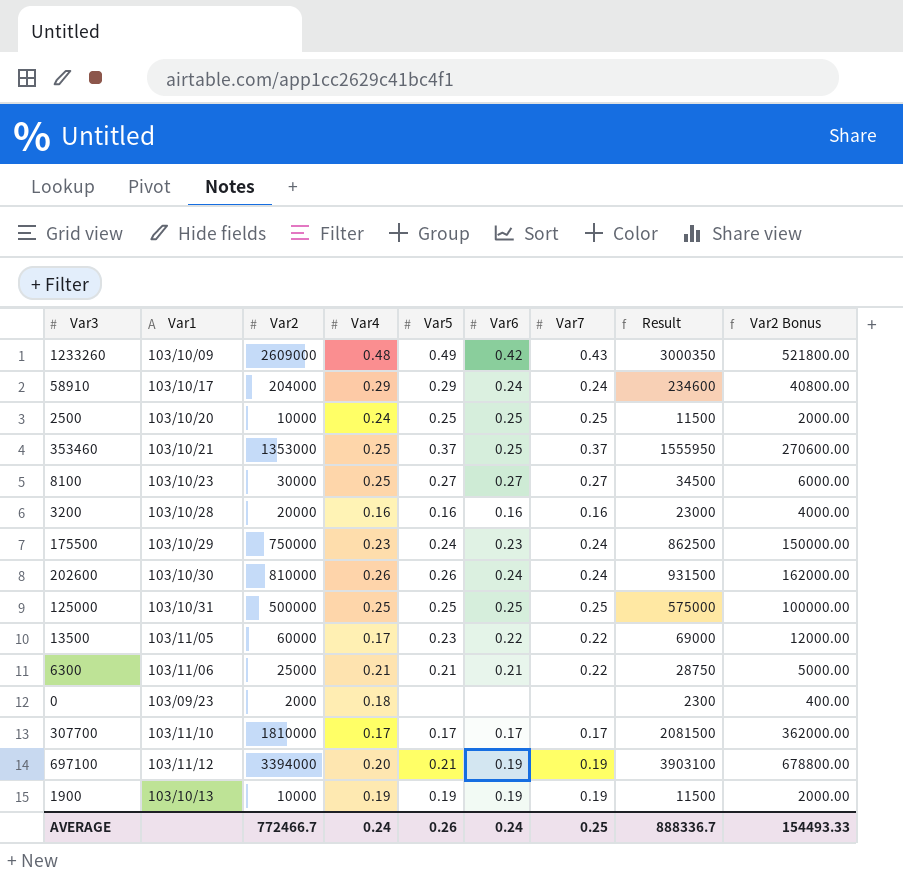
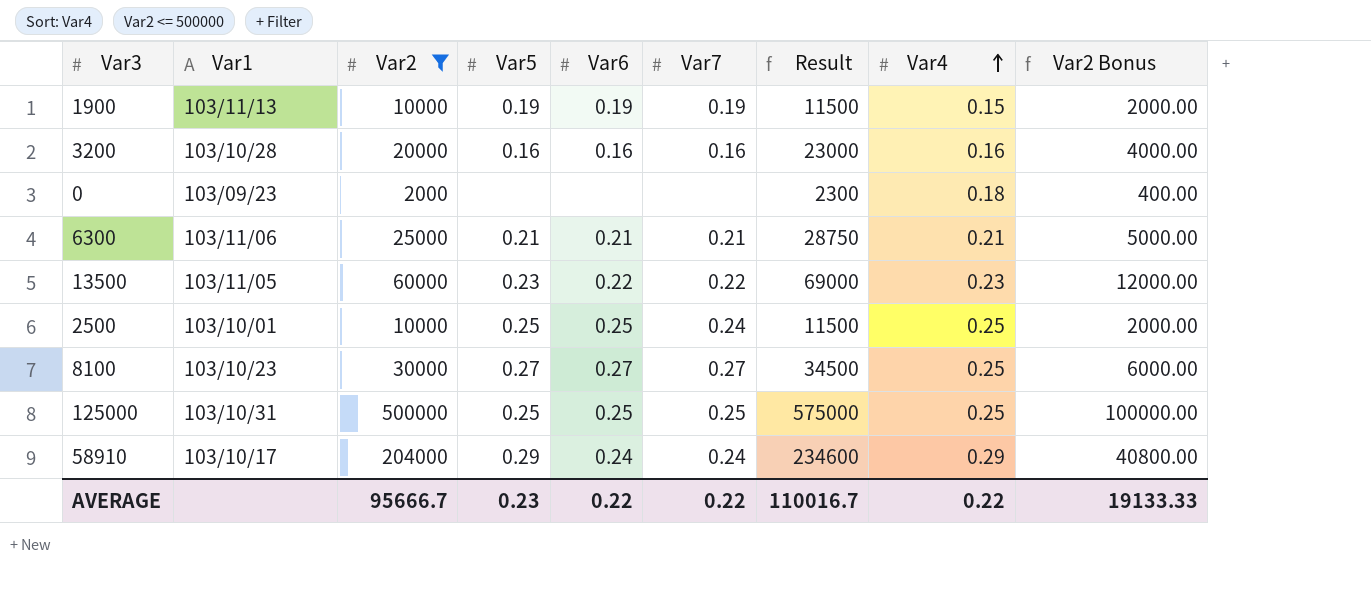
filter: none -> Var2 <= 500000
row order: none -> Var4 ascending
column Var4 | position: 4 -> 8
1900 | Var1: 103/10/13 -> 103/11/13
1900 | Var4: 0.19 -> 0.15
6300 | Var7: 0.22 -> 0.21
13500 | Var4: 0.17 -> 0.23
2500 | Var1: 103/10/20 -> 103/10/01
2500 | Var7: 0.25 -> 0.24
2500 | Var4: 0.24 -> 0.25
AVERAGE | Var2: 772466.7 -> 95666.7
AVERAGE | Var5: 0.26 -> 0.23
AVERAGE | Var6: 0.24 -> 0.22
AVERAGE | Var7: 0.25 -> 0.22
AVERAGE | Result: 888336.7 -> 110016.7
AVERAGE | Var4: 0.24 -> 0.22
AVERAGE | Var2 Bonus: 154493.33 -> 19133.33

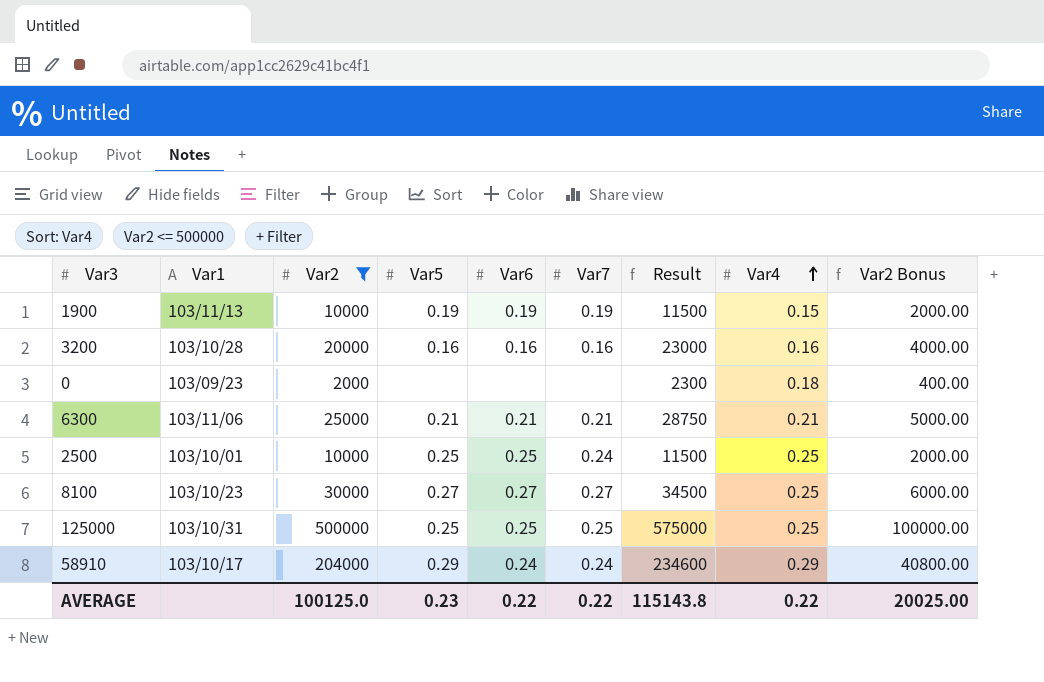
row 13500: 103/11/05 | 60000 | 0.23 | 0.22 | 0.22 | 69000 | 0.23 | 12000.00 -> none
AVERAGE | Var2: 95666.7 -> 100125.0
AVERAGE | Result: 110016.7 -> 115143.8
AVERAGE | Var2 Bonus: 19133.33 -> 20025.00

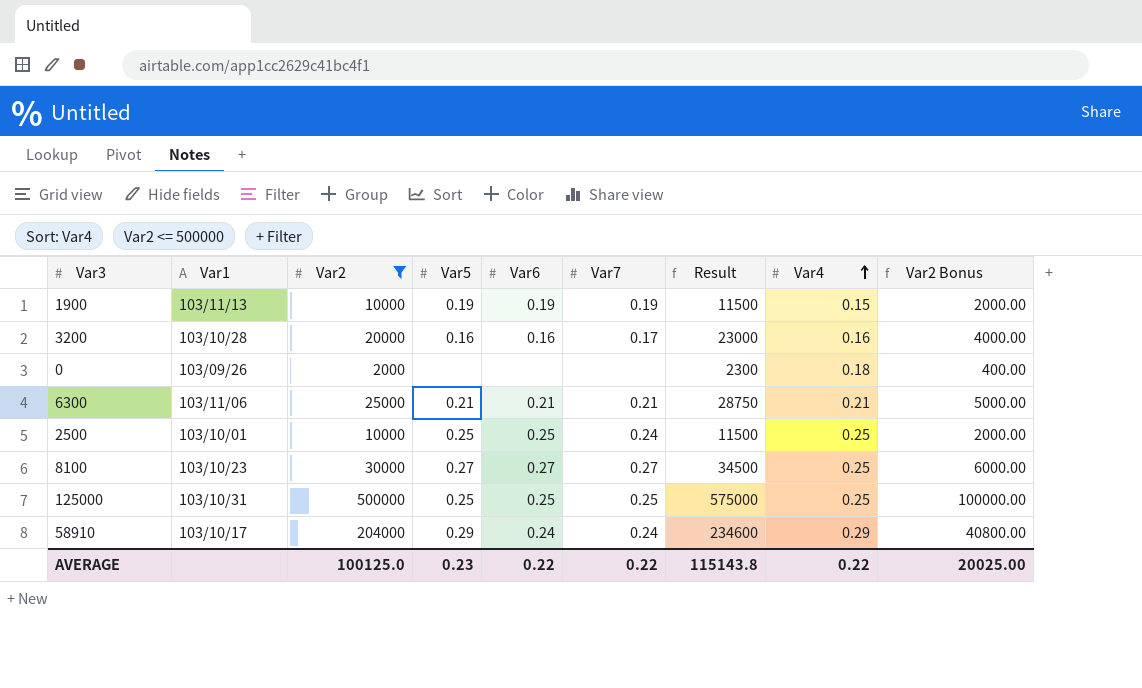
3200 | Var7: 0.16 -> 0.17
0 | Var1: 103/09/23 -> 103/09/26

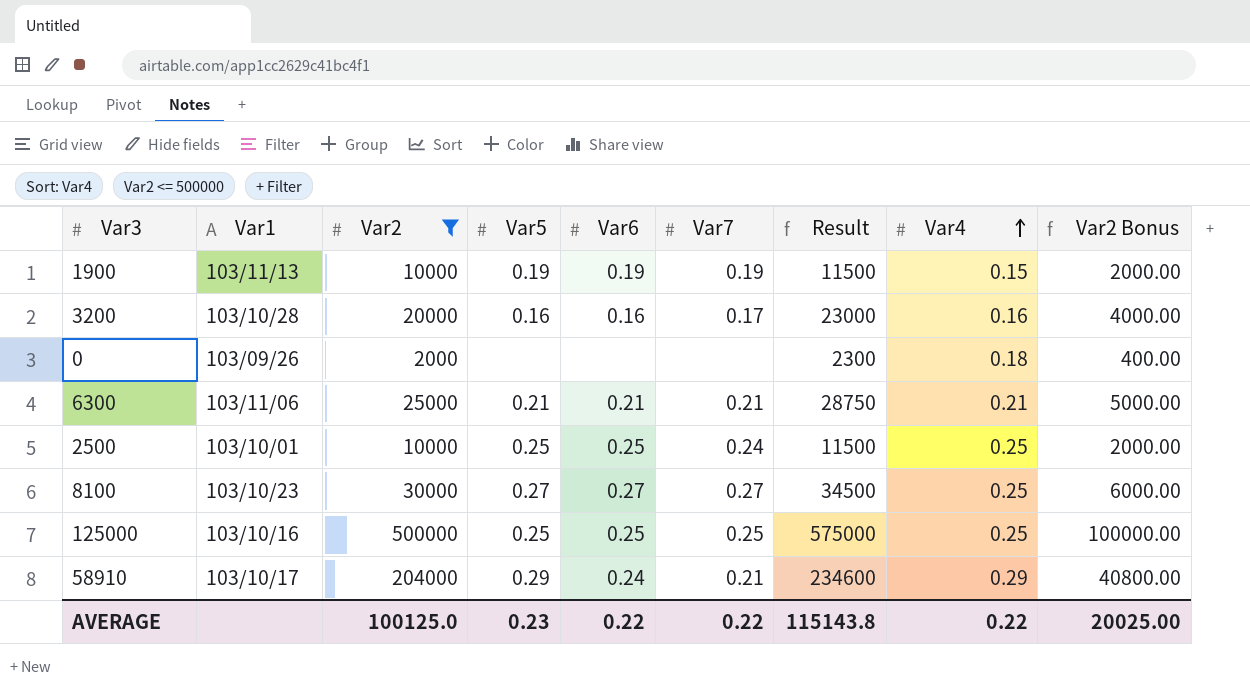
125000 | Var1: 103/10/31 -> 103/10/16
58910 | Var7: 0.24 -> 0.21

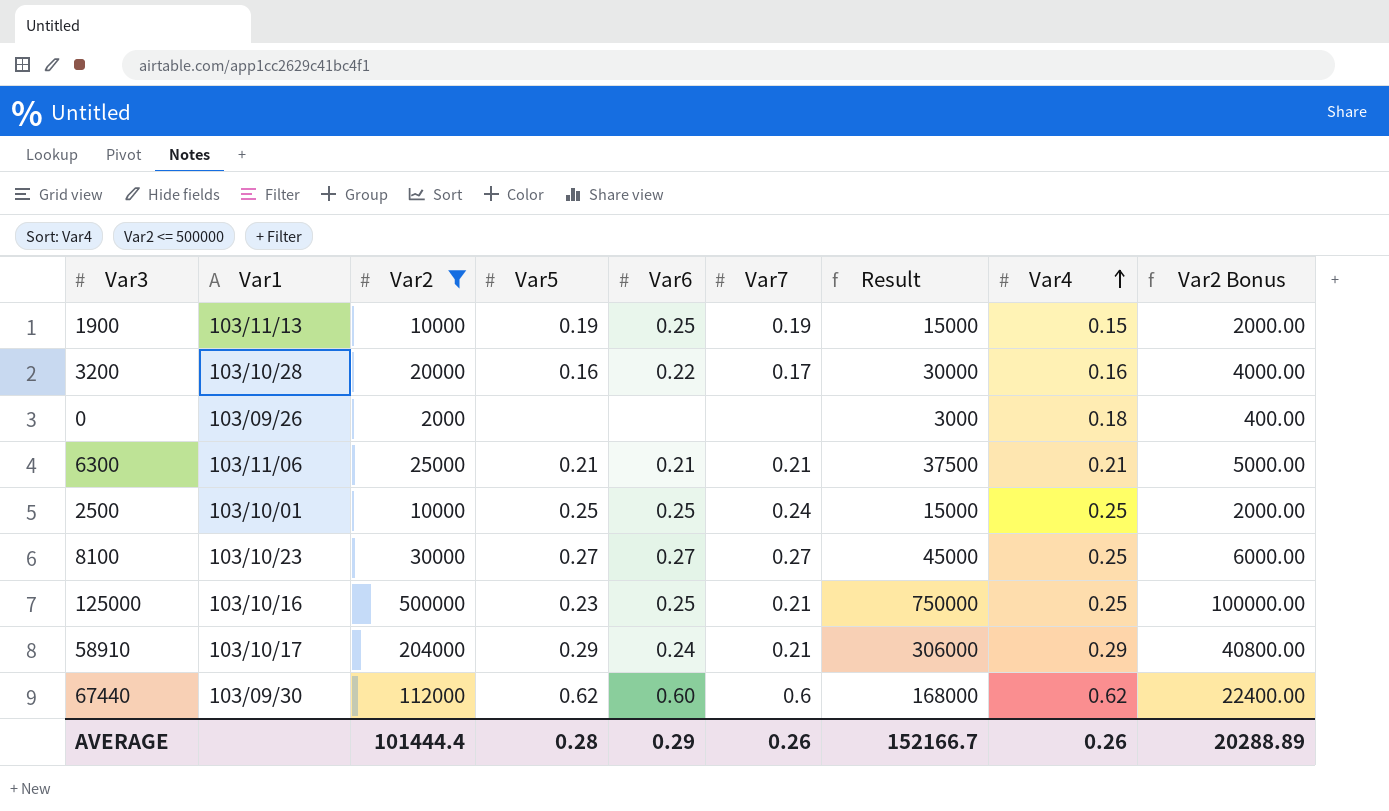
column Result | formula: [Var2] * 1.15 -> [Var2] * 1.5
1900 | Var6: 0.19 -> 0.25
3200 | Var6: 0.16 -> 0.22
125000 | Var5: 0.25 -> 0.23
125000 | Var7: 0.25 -> 0.21
row 67440: none -> 103/09/30 | 112000 | 0.62 | 0.60 | 0.6 | 168000 | 0.62 | 22400.00
AVERAGE | Var2: 100125.0 -> 101444.4
AVERAGE | Var5: 0.23 -> 0.28
AVERAGE | Var6: 0.22 -> 0.29
AVERAGE | Var7: 0.22 -> 0.26
AVERAGE | Result: 115143.8 -> 152166.7
AVERAGE | Var4: 0.22 -> 0.26
AVERAGE | Var2 Bonus: 20025.00 -> 20288.89

